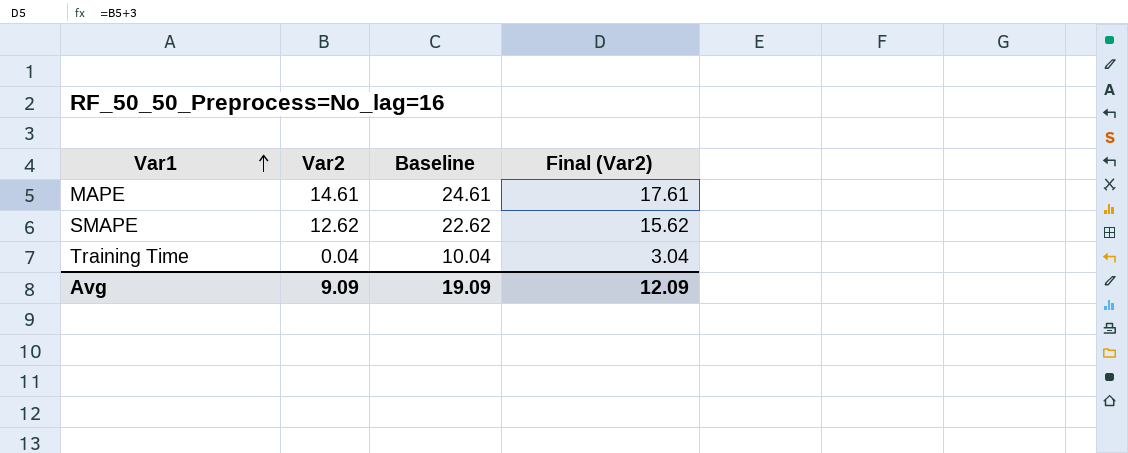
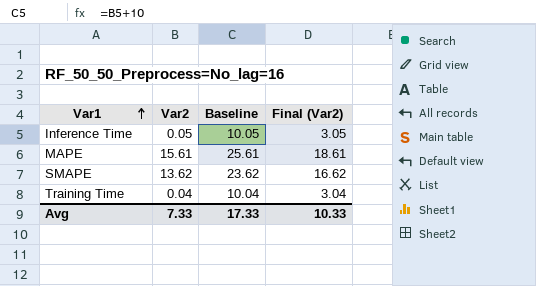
row Inference Time: none -> 0.05 | 10.05 | 3.05
MAPE | Var2: 14.61 -> 15.61
MAPE | Baseline: 24.61 -> 25.61
MAPE | Final (Var2): 17.61 -> 18.61
SMAPE | Var2: 12.62 -> 13.62
SMAPE | Baseline: 22.62 -> 23.62
SMAPE | Final (Var2): 15.62 -> 16.62
Avg | Var2: 9.09 -> 7.33
Avg | Baseline: 19.09 -> 17.33
Avg | Final (Var2): 12.09 -> 10.33

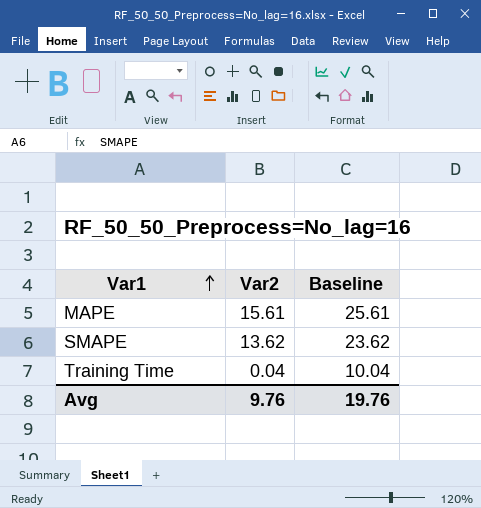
column Final (Var2) | formula: [Var2] + 3 -> none
row Inference Time: 0.05 | 10.05 | 3.05 -> none
Avg | Var2: 7.33 -> 9.76
Avg | Baseline: 17.33 -> 19.76

